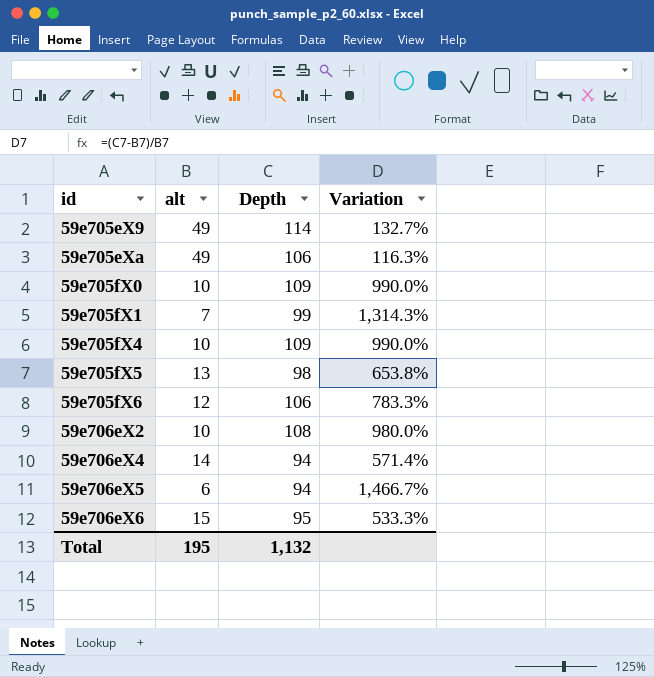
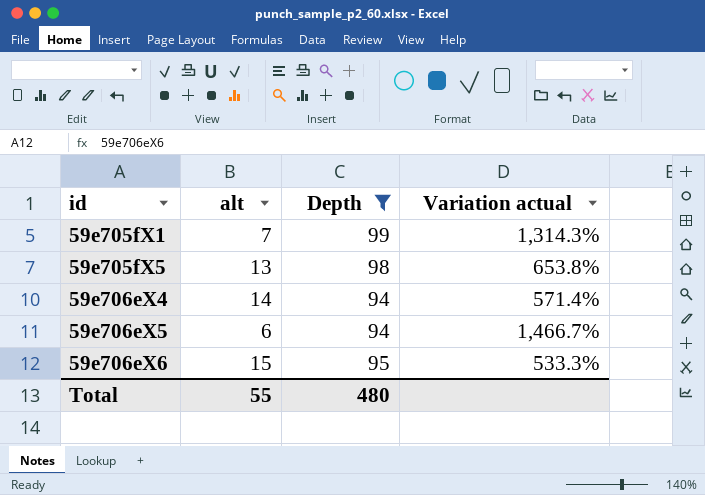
filter: none -> Depth <= 99
column name: Variation -> Variation actual
Total | alt: 195 -> 55
Total | Depth: 1,132 -> 480

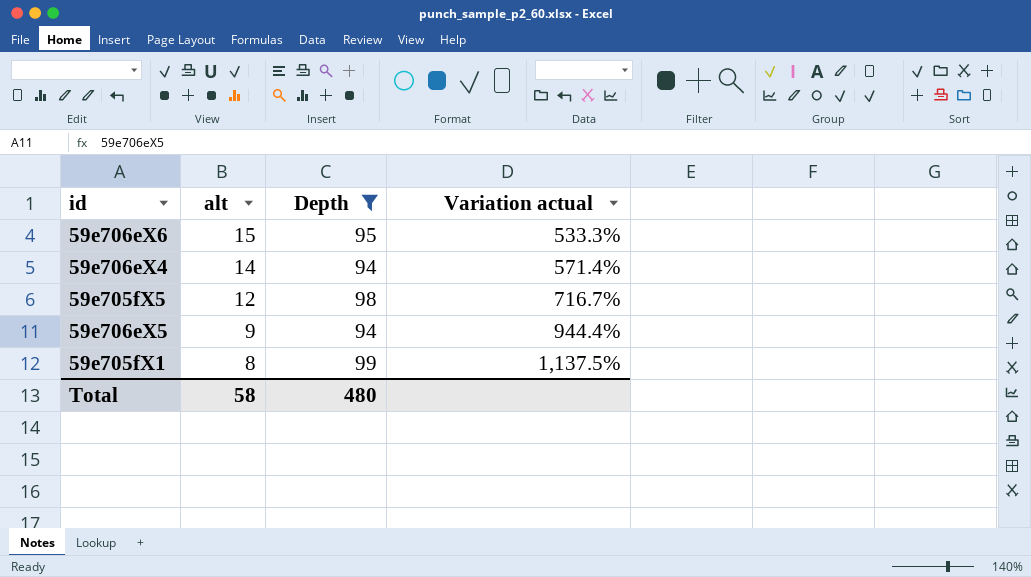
row order: id ascending -> alt descending
59e705fX5 | alt: 13 -> 12
59e705fX5 | Variation actual: 653.8% -> 716.7%
59e706eX5 | alt: 6 -> 9
59e706eX5 | Variation actual: 1,466.7% -> 944.4%
59e705fX1 | alt: 7 -> 8
59e705fX1 | Variation actual: 1,314.3% -> 1,137.5%
Total | alt: 55 -> 58

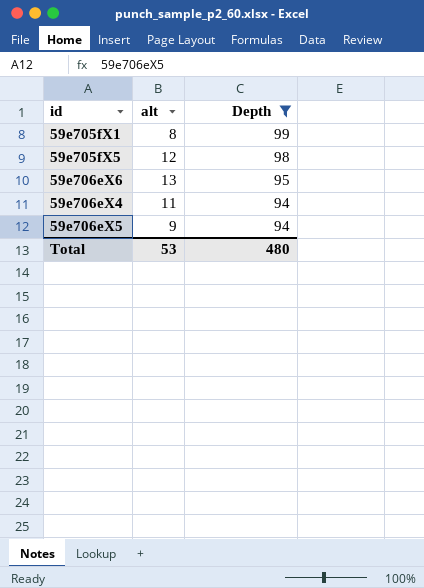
row order: alt descending -> Depth descending
column Variation actual | formula: ([Depth] - [alt]) / [alt] -> none
59e706eX6 | alt: 15 -> 13
59e706eX4 | alt: 14 -> 11
Total | alt: 58 -> 53

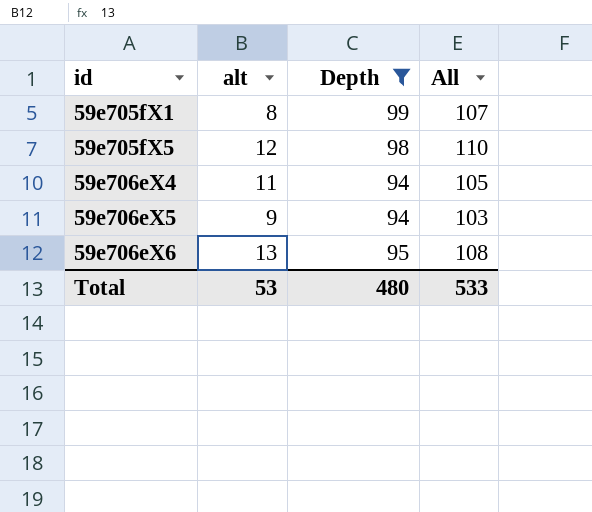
row order: Depth descending -> id ascending
column All | formula: none -> [alt] + [Depth]

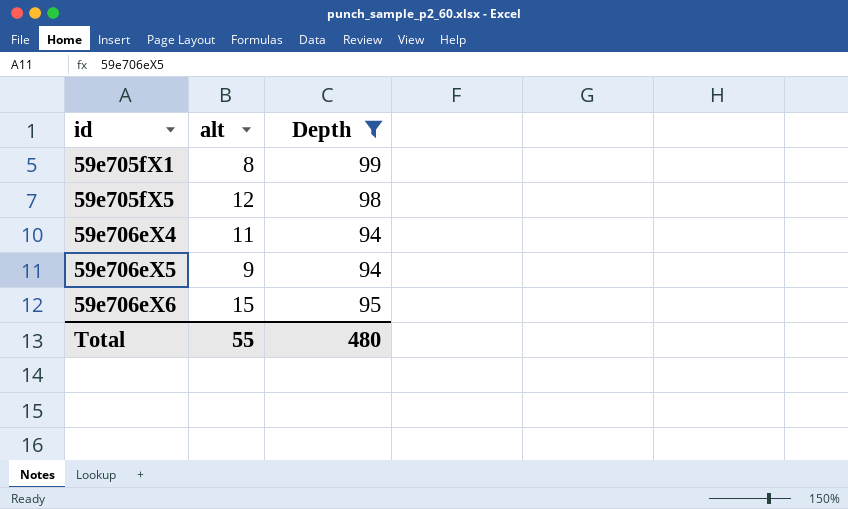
column All | formula: [alt] + [Depth] -> none
59e706eX6 | alt: 13 -> 15
Total | alt: 53 -> 55

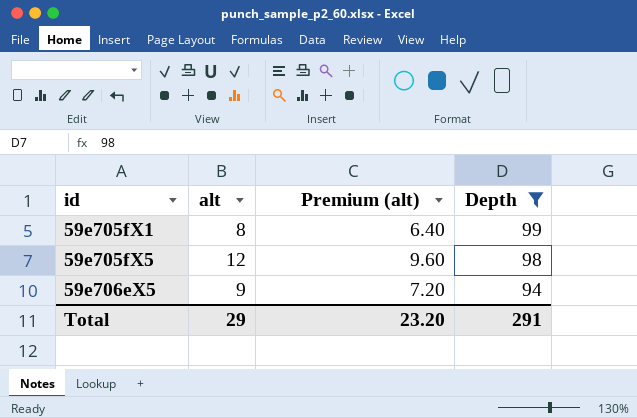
column Premium (alt) | formula: none -> [alt] * 0.8
row 59e706eX4: 11 | 94 -> none
row 59e706eX6: 15 | 95 -> none
Total | alt: 55 -> 29
Total | Depth: 480 -> 291

